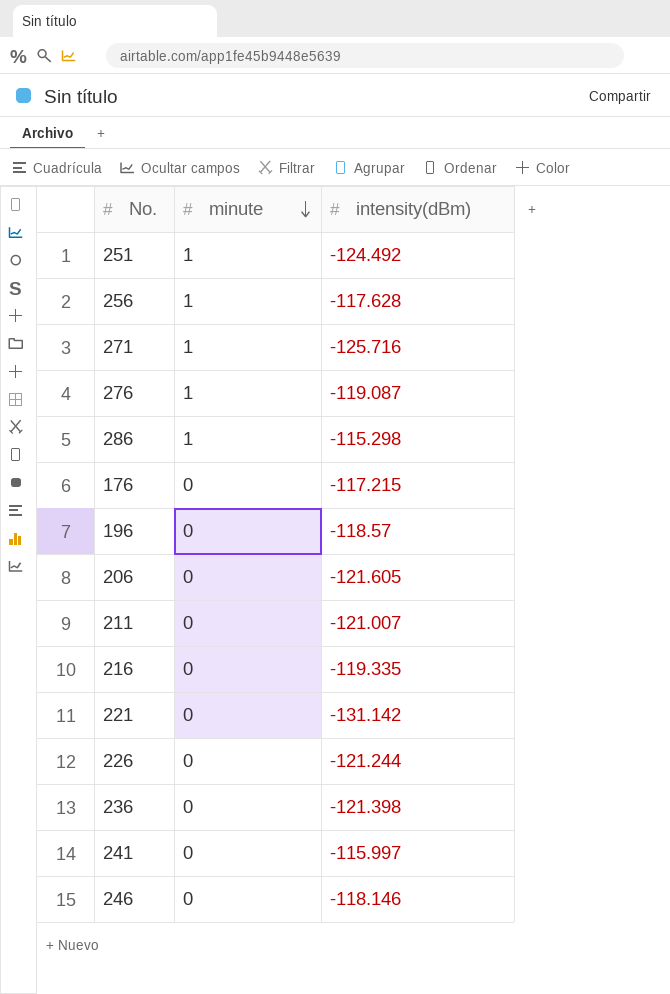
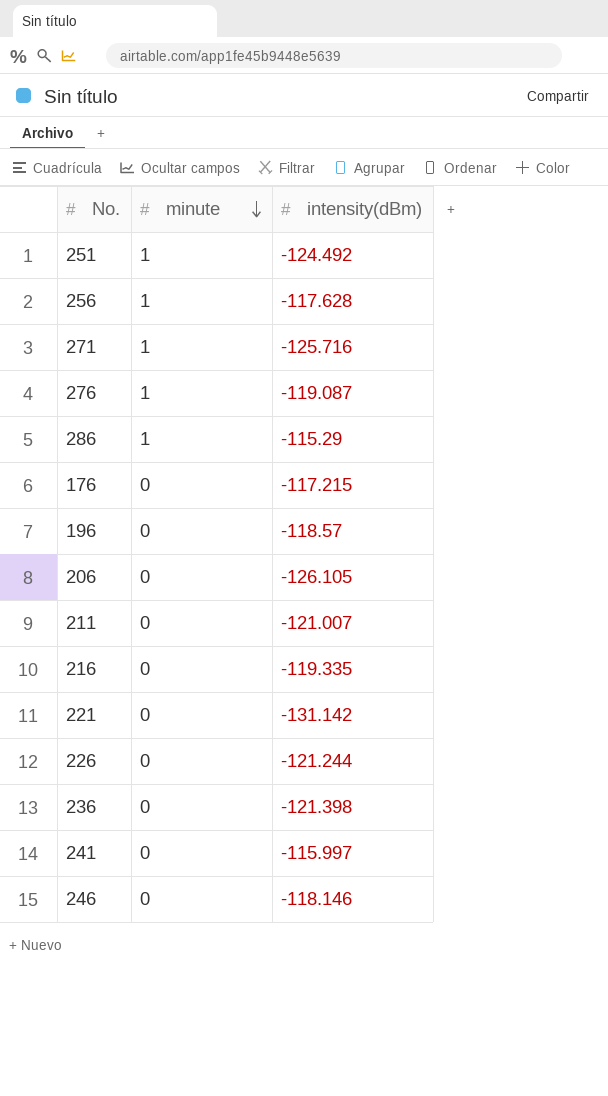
286 | intensity(dBm): -115.298 -> -115.29
206 | intensity(dBm): -121.605 -> -126.105

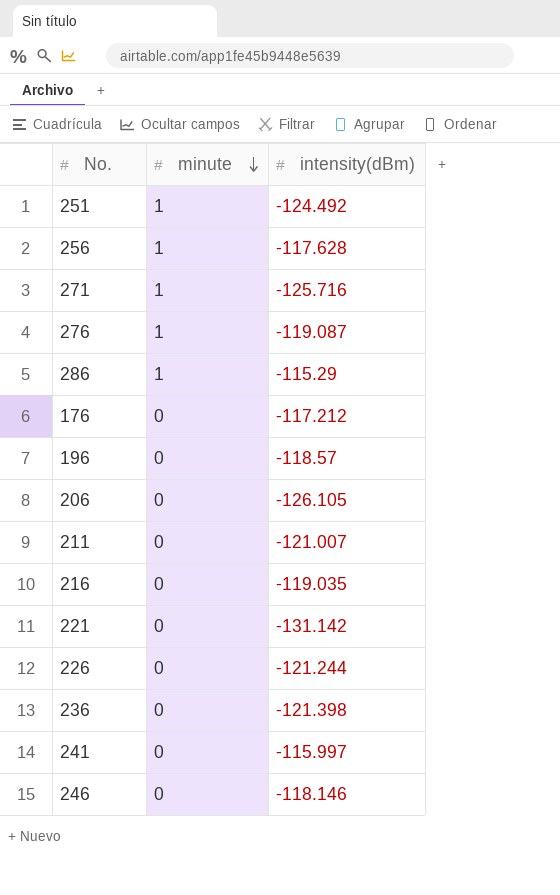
176 | intensity(dBm): -117.215 -> -117.212
216 | intensity(dBm): -119.335 -> -119.035

